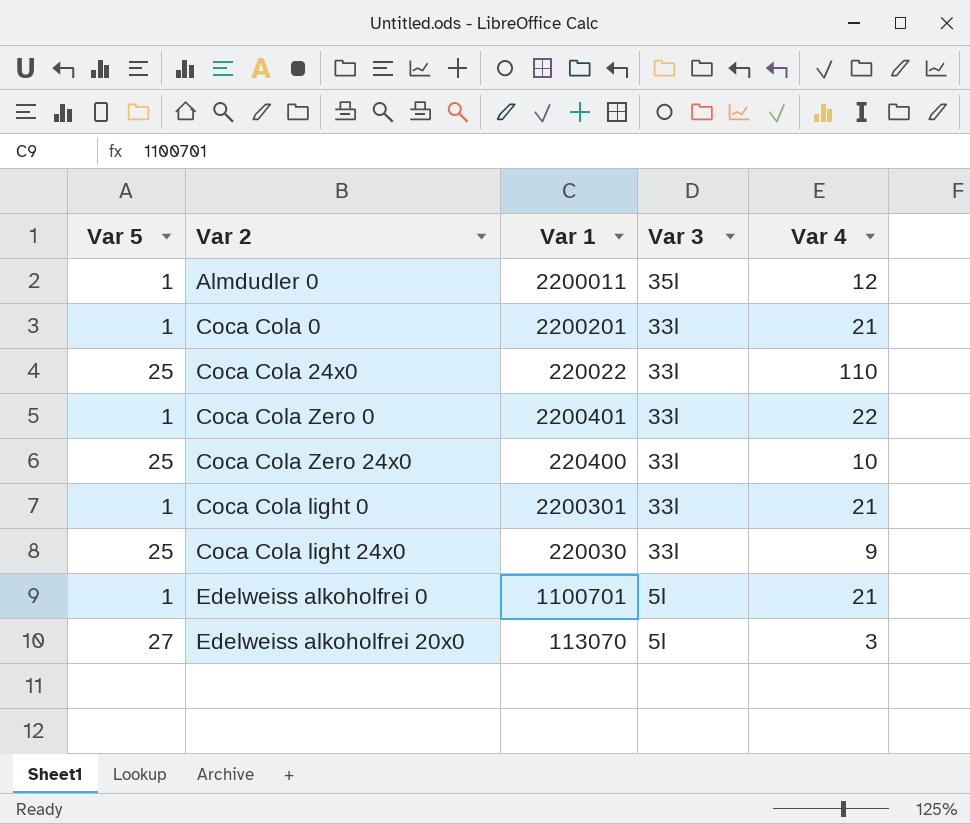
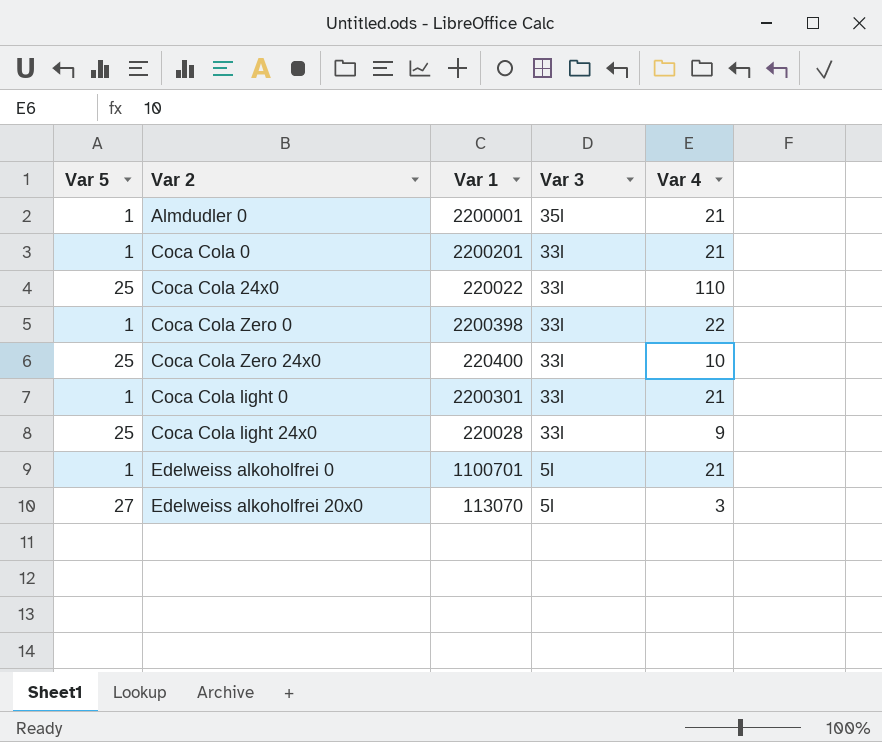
Almdudler 0 | Var 1: 2200011 -> 2200001
Almdudler 0 | Var 4: 12 -> 21
Coca Cola Zero 0 | Var 1: 2200401 -> 2200398
Coca Cola light 24x0 | Var 1: 220030 -> 220028

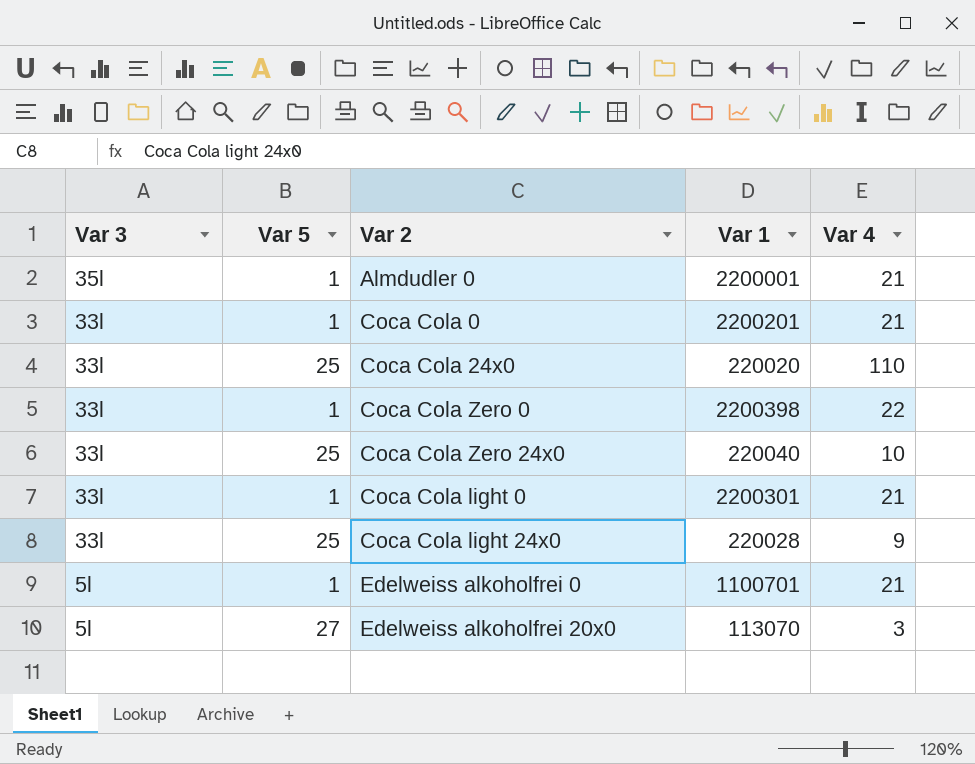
column Var 3 | position: 4 -> 1
Coca Cola 24x0 | Var 1: 220022 -> 220020
Coca Cola Zero 24x0 | Var 1: 220400 -> 220040

